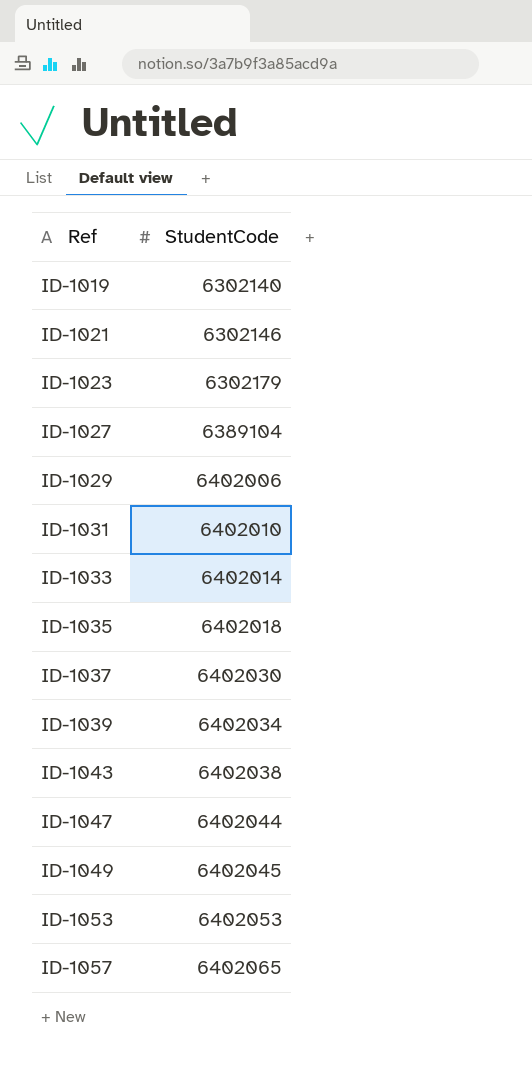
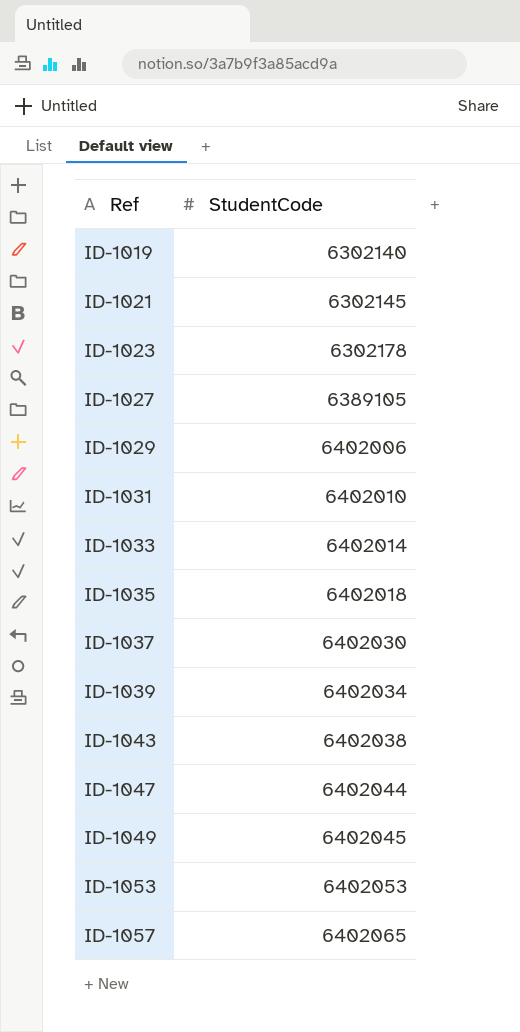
ID-1021 | StudentCode: 6302146 -> 6302145
ID-1023 | StudentCode: 6302179 -> 6302178
ID-1027 | StudentCode: 6389104 -> 6389105

